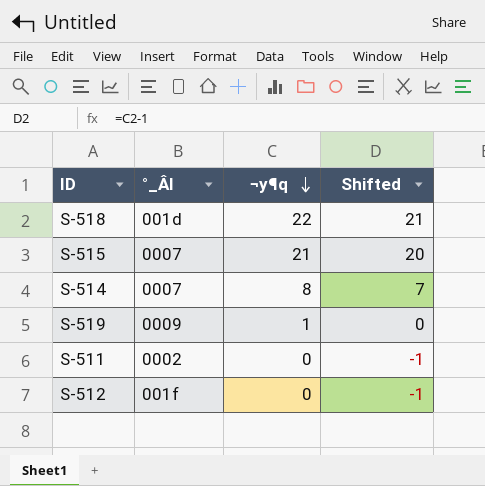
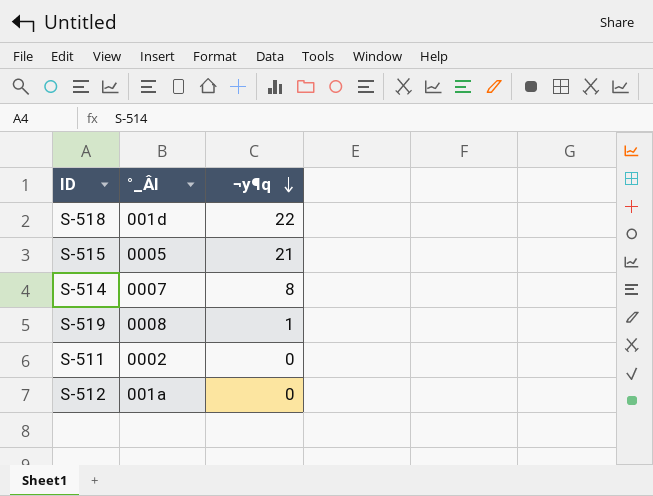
column Shifted | formula: [¬y¶q] - 1 -> none
S-515 | °_ÂI: 0007 -> 0005
S-519 | °_ÂI: 0009 -> 0008
S-512 | °_ÂI: 001f -> 001a

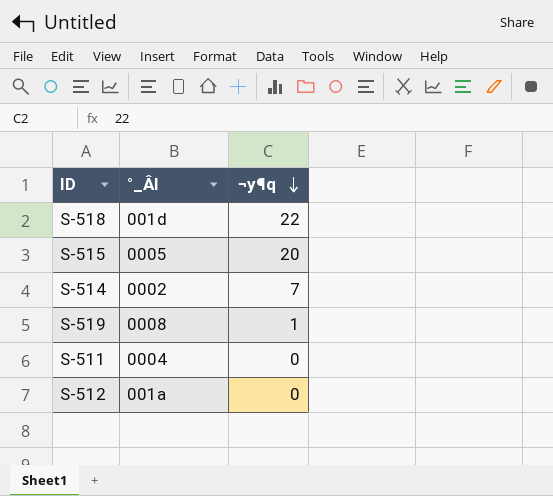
S-515 | ¬y¶q: 21 -> 20
S-514 | °_ÂI: 0007 -> 0002
S-514 | ¬y¶q: 8 -> 7
S-511 | °_ÂI: 0002 -> 0004

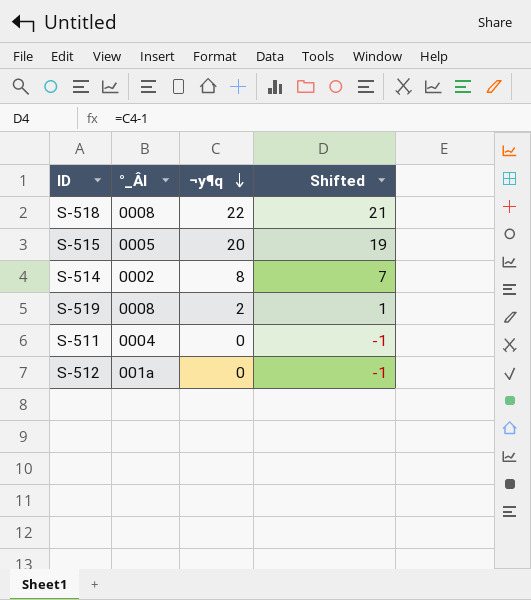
column Shifted | formula: none -> [¬y¶q] - 1
S-518 | °_ÂI: 001d -> 0008
S-514 | ¬y¶q: 7 -> 8
S-519 | ¬y¶q: 1 -> 2

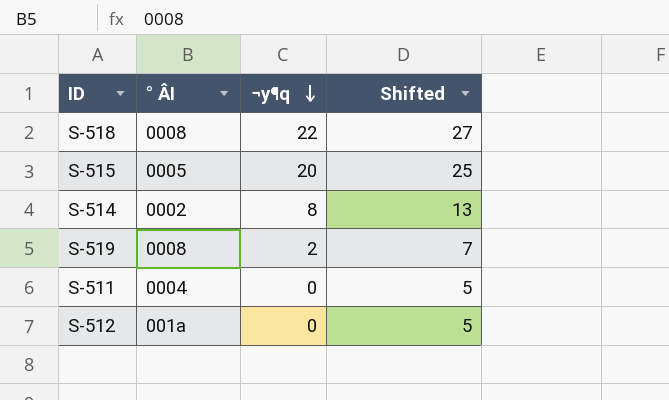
column name: °_ÂI -> ° ÂI
column Shifted | formula: [¬y¶q] - 1 -> [¬y¶q] + 5

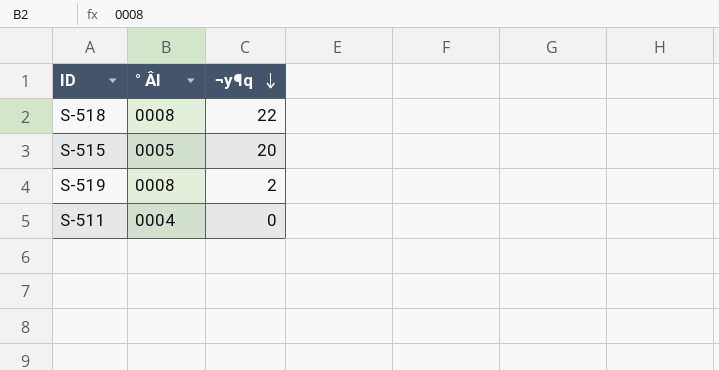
column Shifted | formula: [¬y¶q] + 5 -> none
row S-514: 0002 | 8 | 13 -> none
row S-512: 001a | 0 | 5 -> none

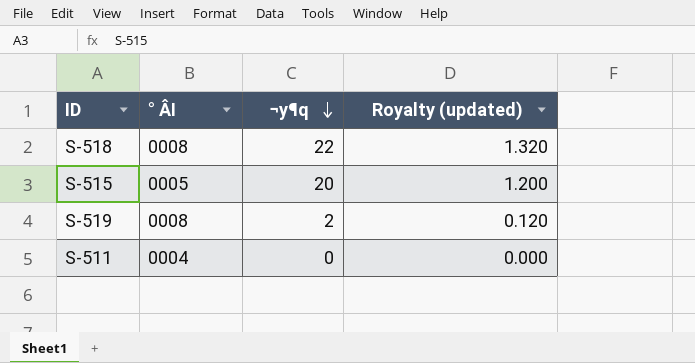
column Royalty (updated) | formula: none -> [¬y¶q] * 0.06

